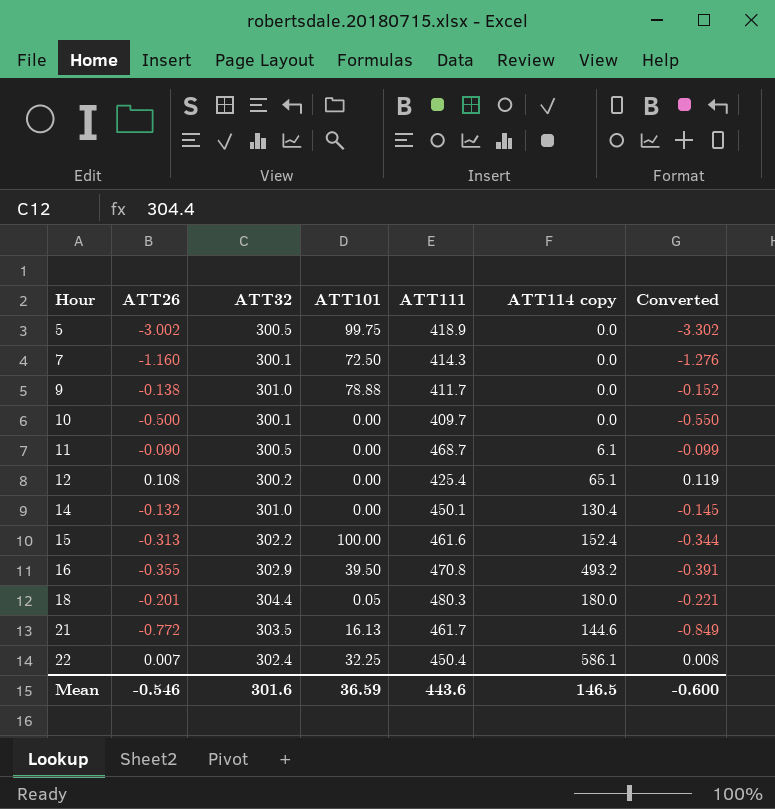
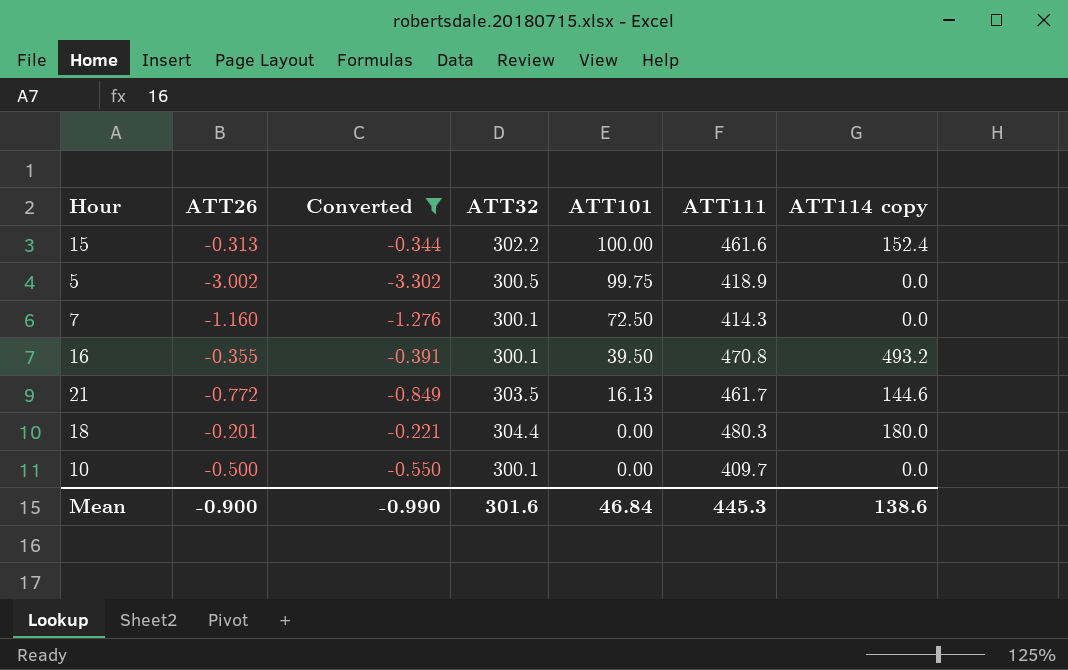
filter: none -> Converted <= -0.221
row order: Hour ascending -> ATT101 descending
column Converted | position: 7 -> 3
16 | ATT32: 302.9 -> 300.1
18 | ATT101: 0.05 -> 0.00
Mean | ATT26: -0.546 -> -0.900
Mean | Converted: -0.600 -> -0.990
Mean | ATT101: 36.59 -> 46.84
Mean | ATT111: 443.6 -> 445.3
Mean | ATT114 copy: 146.5 -> 138.6

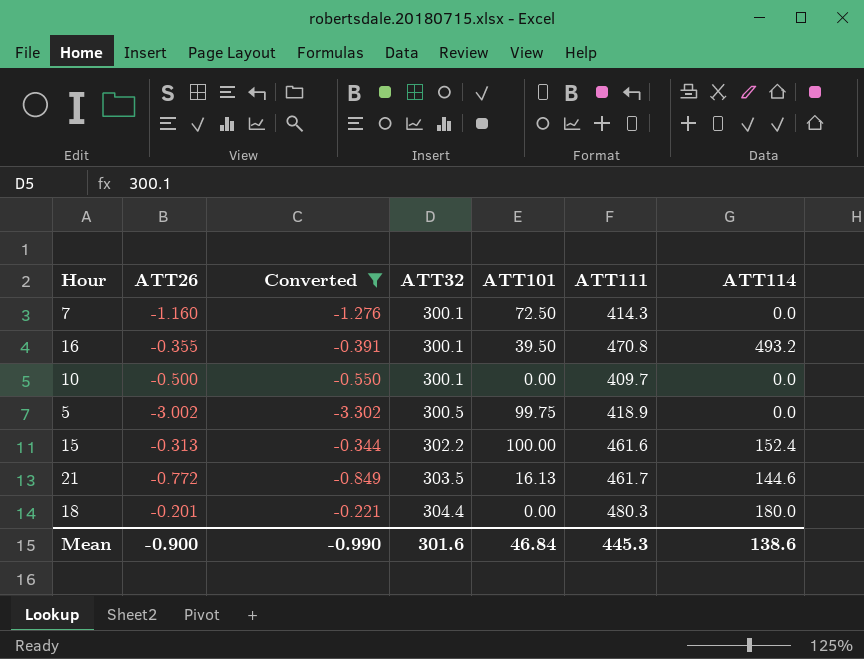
row order: ATT101 descending -> ATT32 ascending
column name: ATT114 copy -> ATT114

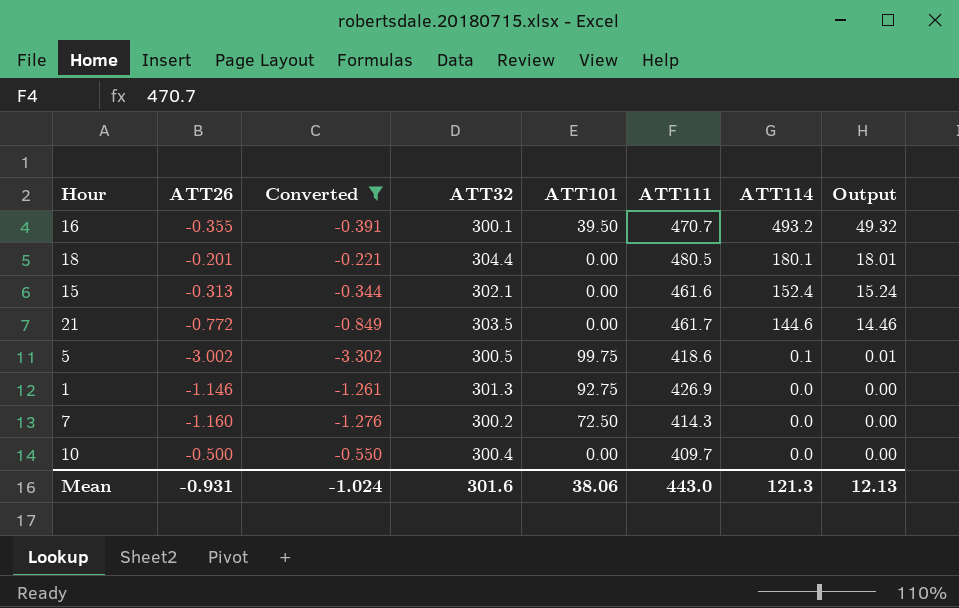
row order: ATT32 ascending -> ATT114 descending
column Output | formula: none -> [ATT114] * 0.1
16 | ATT111: 470.8 -> 470.7
18 | ATT111: 480.3 -> 480.5
18 | ATT114: 180.0 -> 180.1
15 | ATT32: 302.2 -> 302.1
15 | ATT101: 100.00 -> 0.00
21 | ATT101: 16.13 -> 0.00
5 | ATT111: 418.9 -> 418.6
5 | ATT114: 0.0 -> 0.1
row 1: none -> -1.146 | -1.261 | 301.3 | 92.75 | 426.9 | 0.0 | 0.00
7 | ATT32: 300.1 -> 300.2
10 | ATT32: 300.1 -> 300.4
Mean | ATT26: -0.900 -> -0.931
Mean | Converted: -0.990 -> -1.024
Mean | ATT101: 46.84 -> 38.06
Mean | ATT111: 445.3 -> 443.0
Mean | ATT114: 138.6 -> 121.3

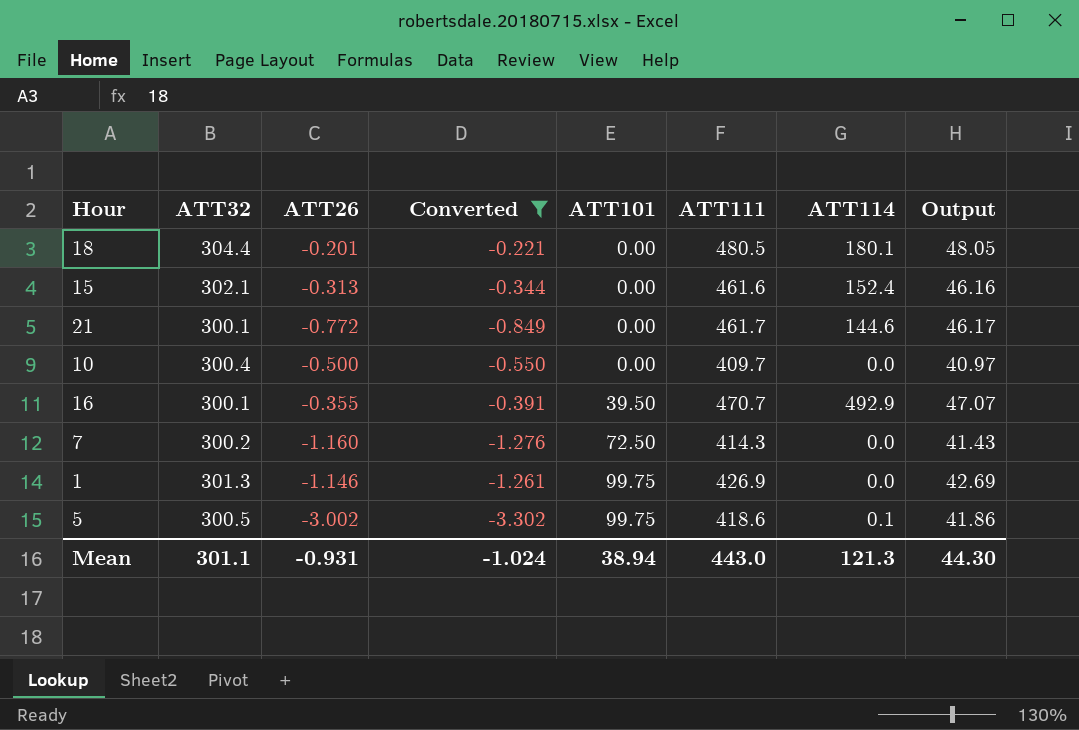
row order: ATT114 descending -> ATT101 ascending
column ATT32 | position: 4 -> 2
column Output | formula: [ATT114] * 0.1 -> [ATT111] * 0.1
21 | ATT32: 303.5 -> 300.1
16 | ATT114: 493.2 -> 492.9
1 | ATT101: 92.75 -> 99.75
Mean | ATT32: 301.6 -> 301.1
Mean | ATT101: 38.06 -> 38.94
Mean | Output: 12.13 -> 44.30

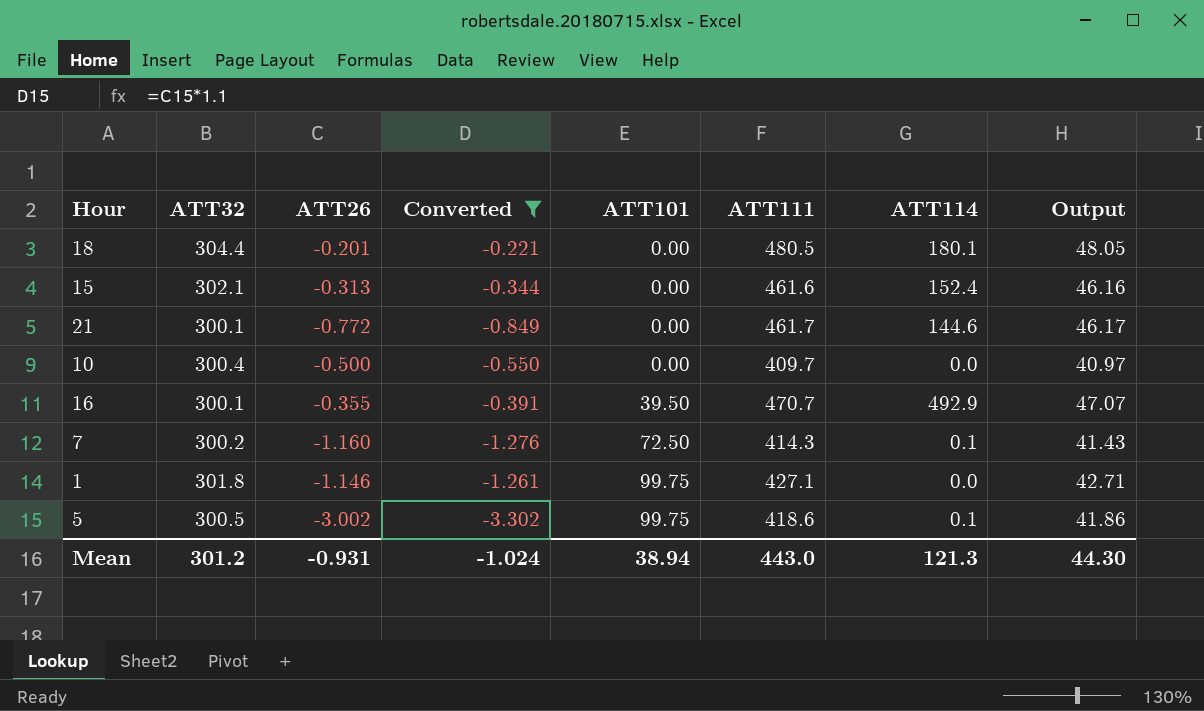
7 | ATT114: 0.0 -> 0.1
1 | ATT32: 301.3 -> 301.8
1 | ATT111: 426.9 -> 427.1
1 | Output: 42.69 -> 42.71
Mean | ATT32: 301.1 -> 301.2

